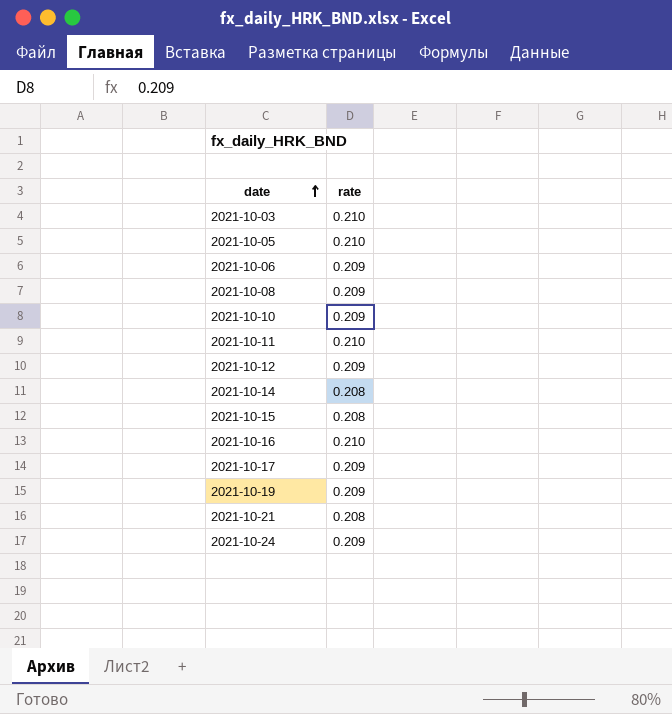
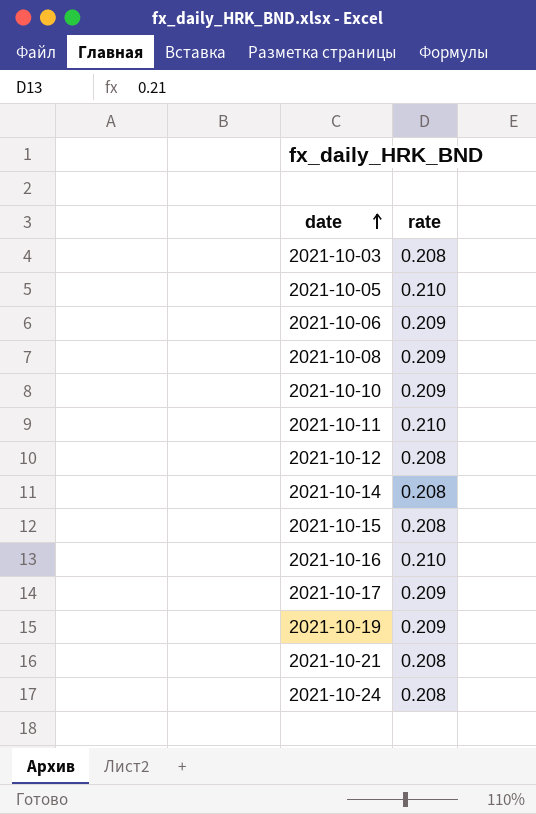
2021-10-03 | rate: 0.210 -> 0.208
2021-10-12 | rate: 0.209 -> 0.208
2021-10-24 | rate: 0.209 -> 0.208

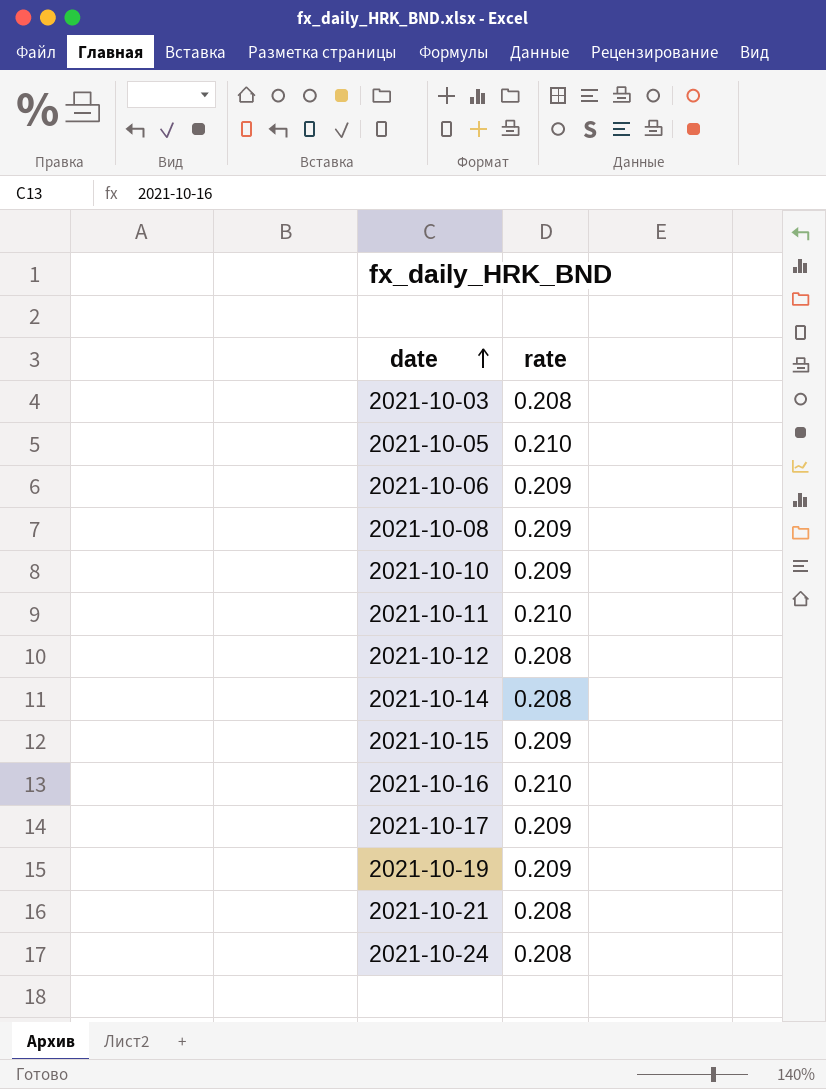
2021-10-15 | rate: 0.208 -> 0.209

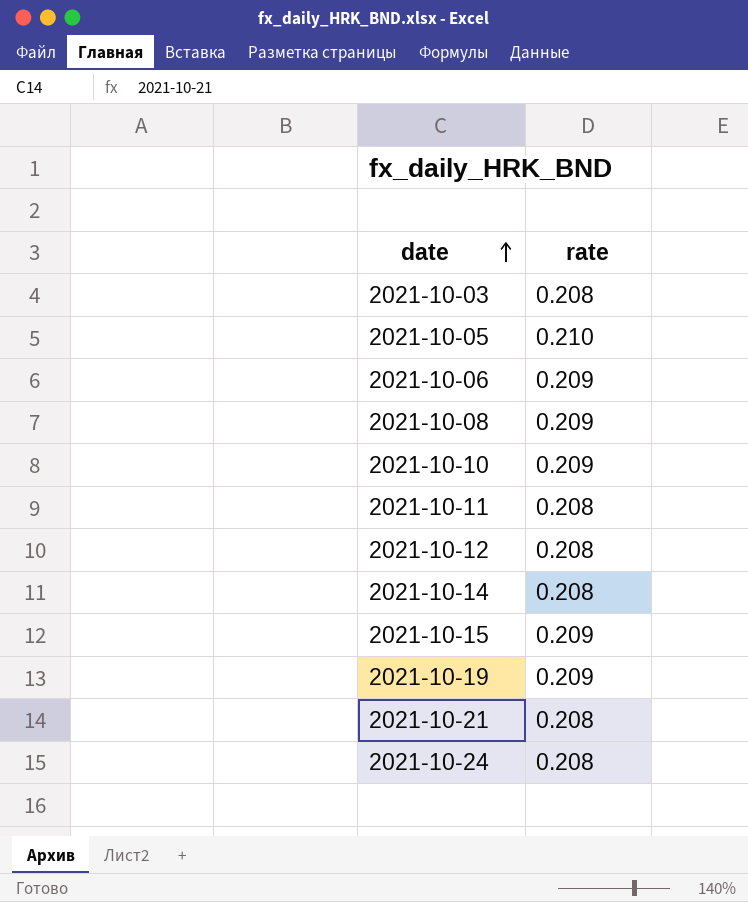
row 2021-10-16: 0.210 -> none
row 2021-10-17: 0.209 -> none
2021-10-11 | rate: 0.210 -> 0.208

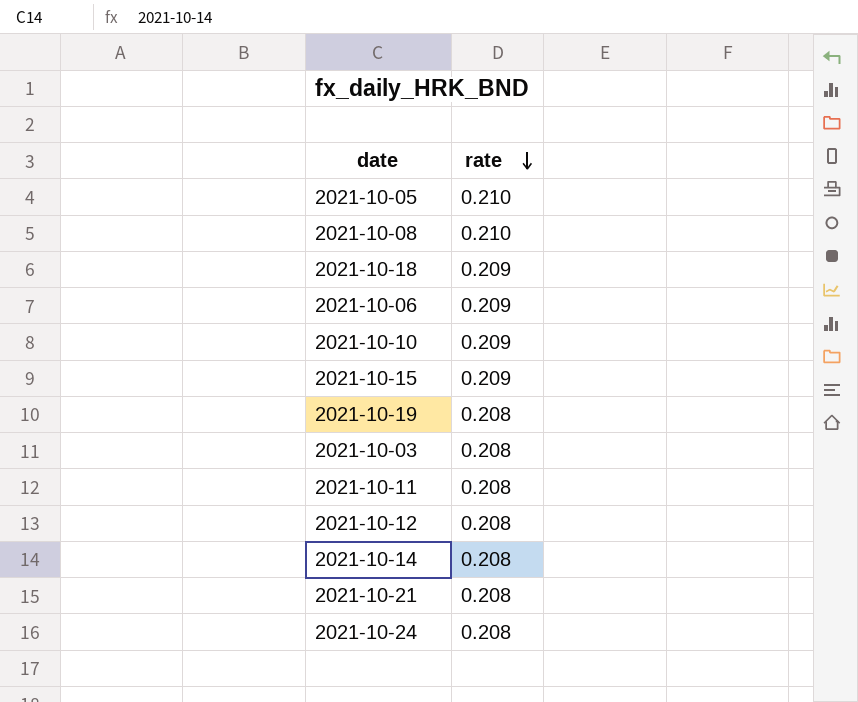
row order: date ascending -> rate descending
2021-10-08 | rate: 0.209 -> 0.210
row 2021-10-18: none -> 0.209
2021-10-19 | rate: 0.209 -> 0.208

